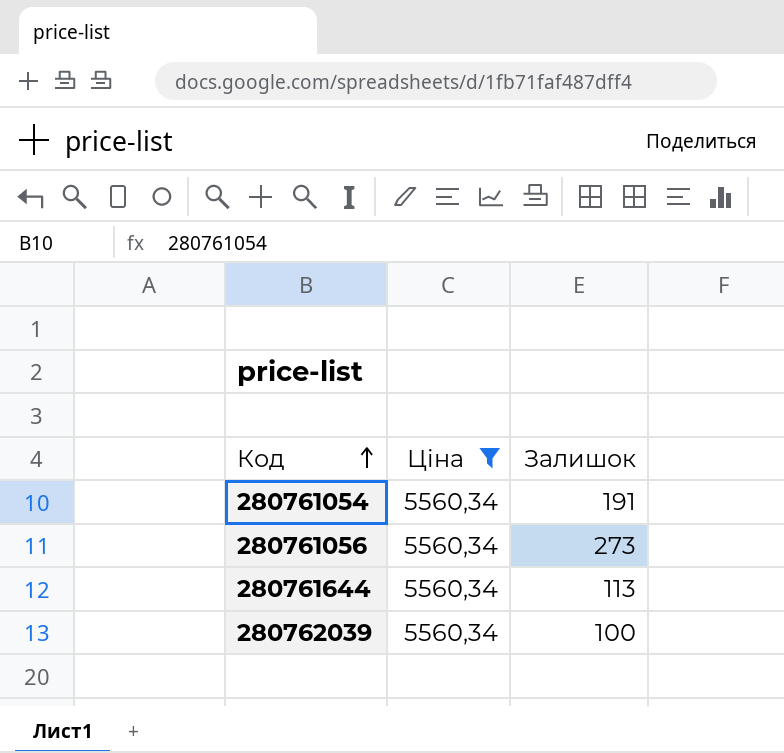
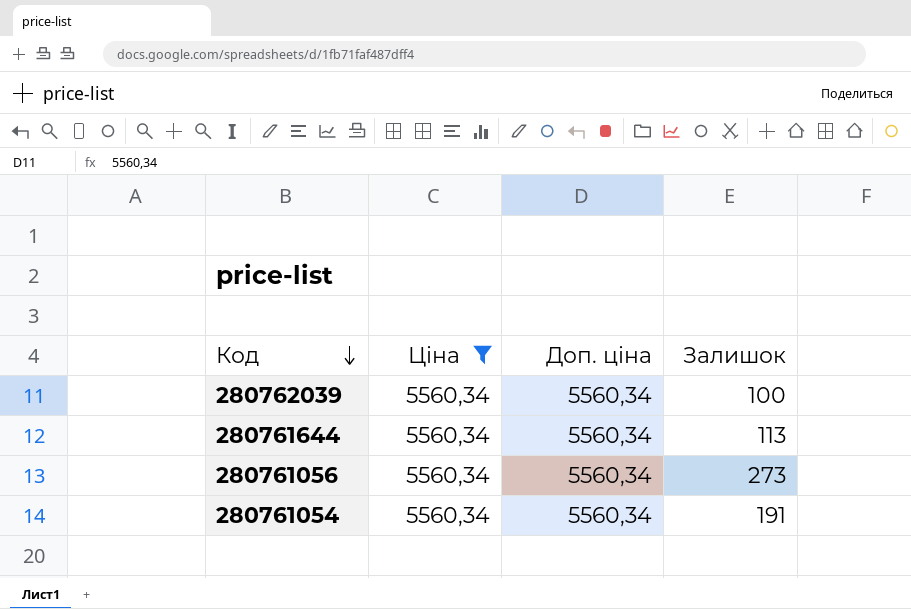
row order: Код ascending -> Код descending
column Доп. ціна | position: none -> 3

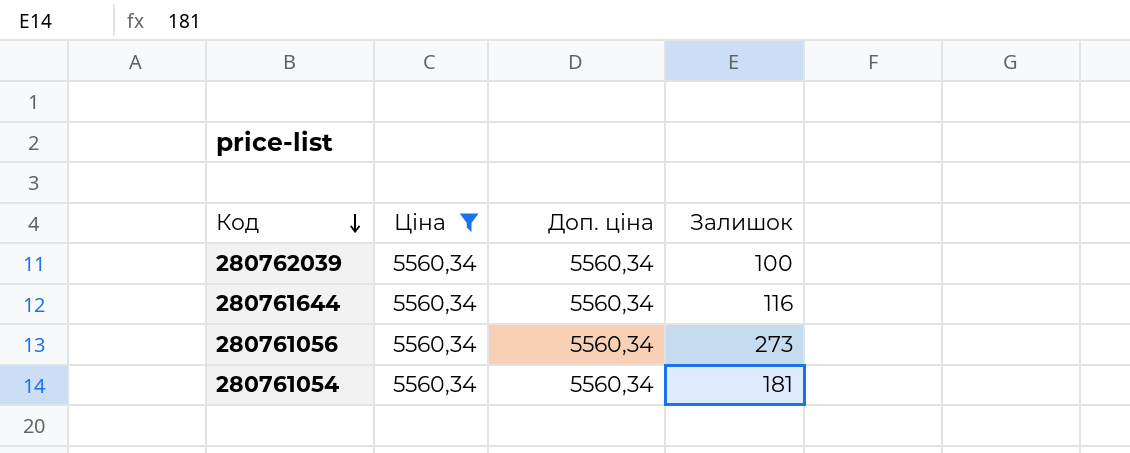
280761644 | Залишок: 113 -> 116
280761054 | Залишок: 191 -> 181

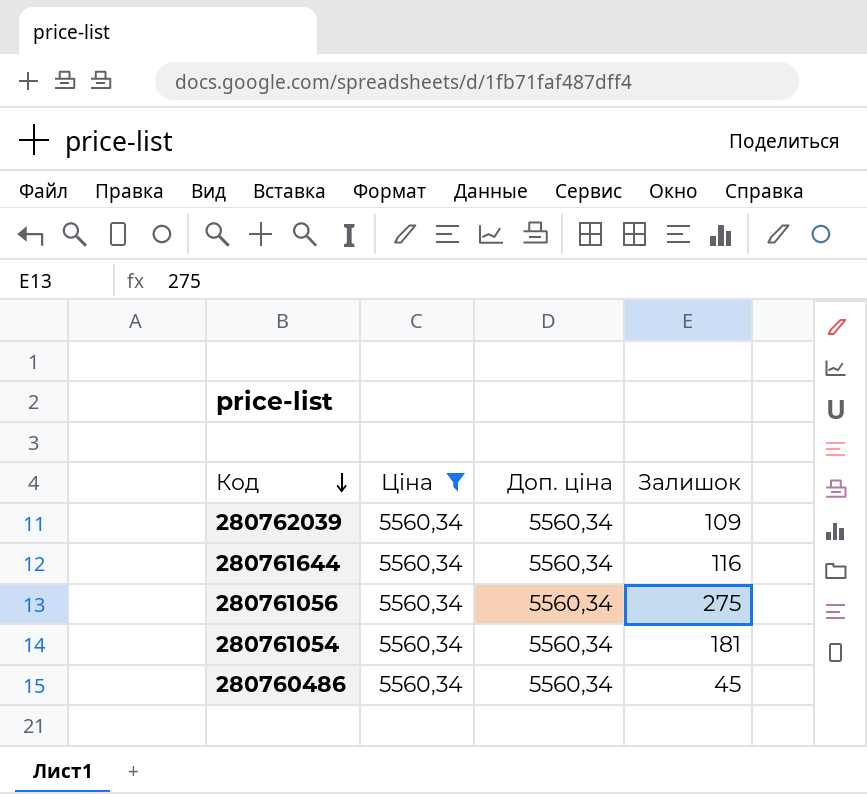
280762039 | Залишок: 100 -> 109
280761056 | Залишок: 273 -> 275
row 280760486: none -> 5560,34 | 5560,34 | 45

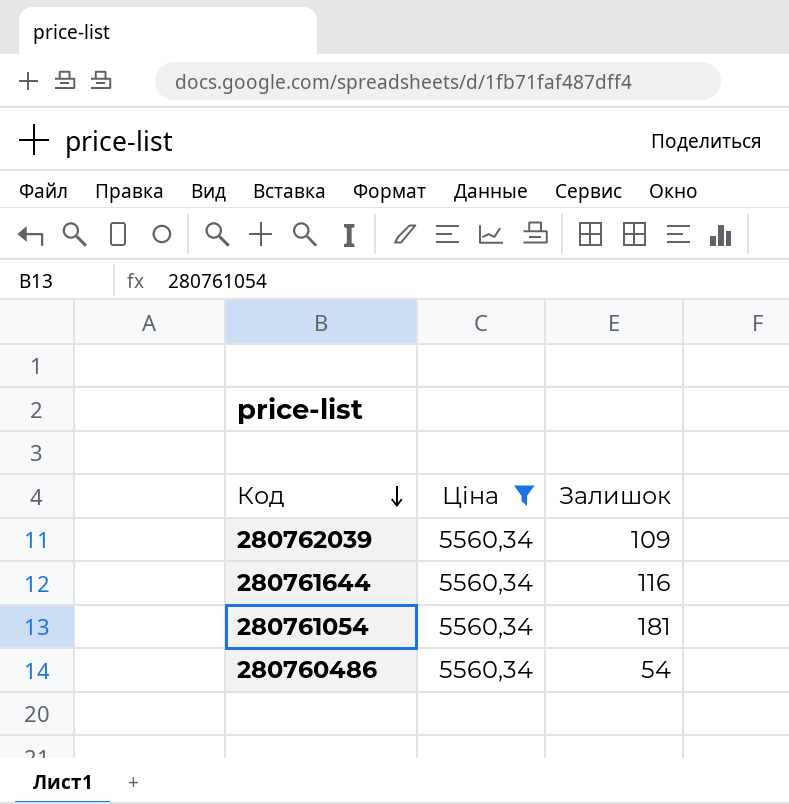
column Доп. ціна | position: 3 -> none
row 280761056: 5560,34 | 5560,34 | 275 -> none
280760486 | Залишок: 45 -> 54

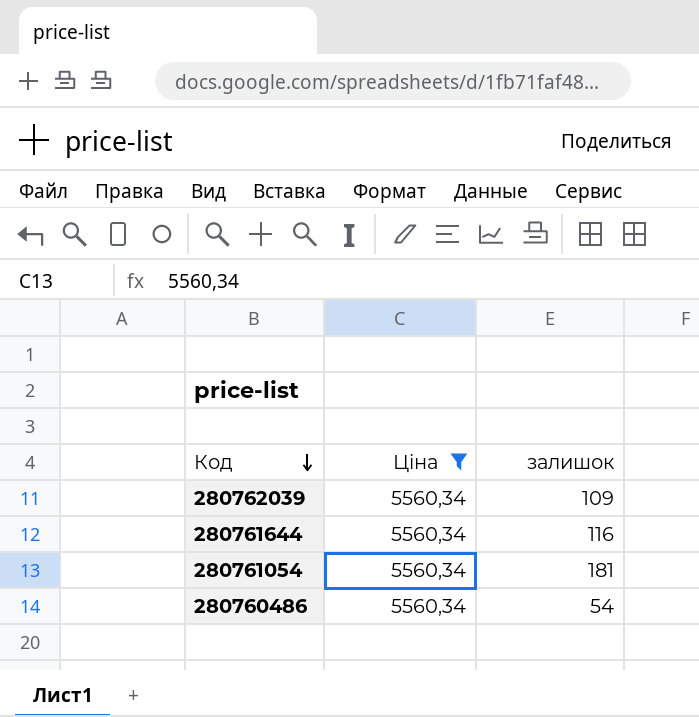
column name: Залишок -> залишок

